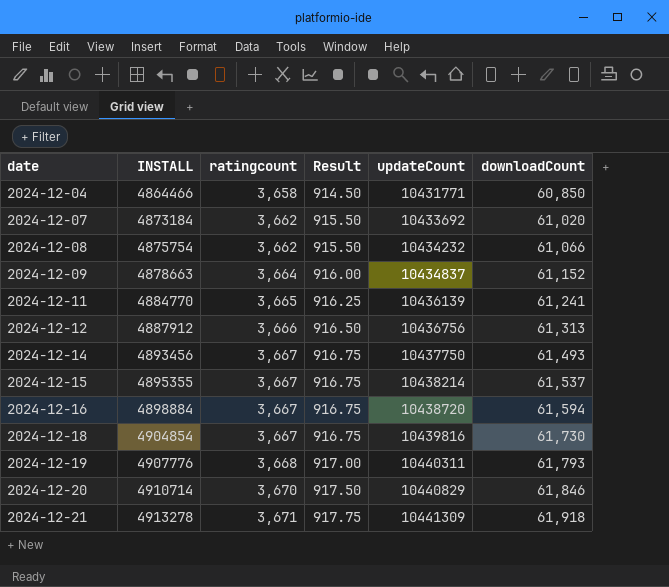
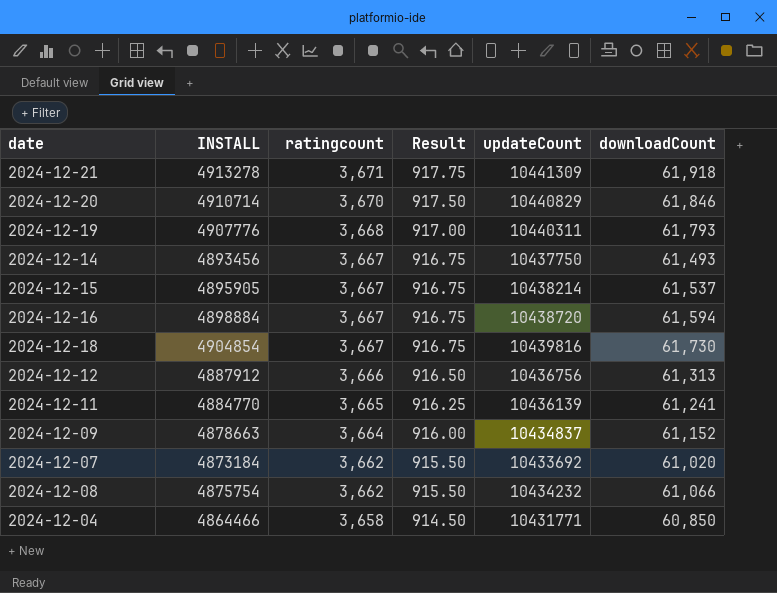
row order: date ascending -> ratingcount descending
2024-12-15 | INSTALL: 4895355 -> 4895905

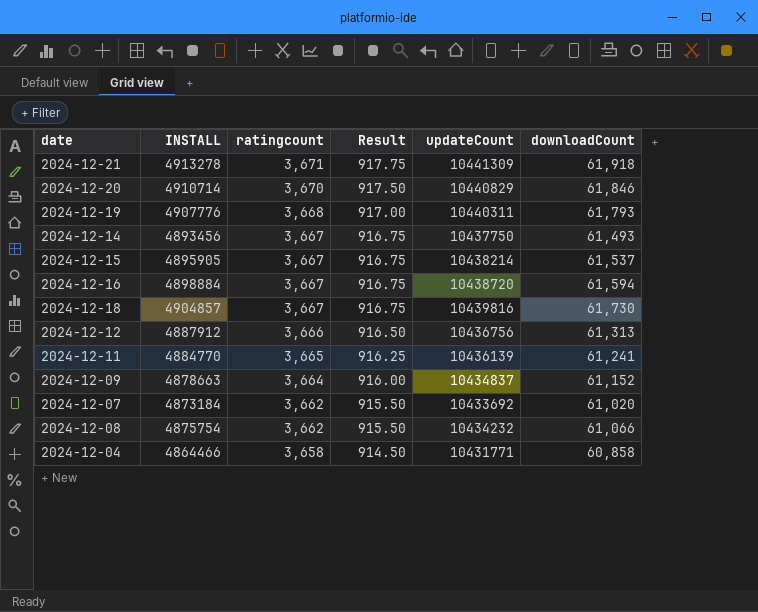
2024-12-18 | INSTALL: 4904854 -> 4904857
2024-12-04 | downloadCount: 60,850 -> 60,858

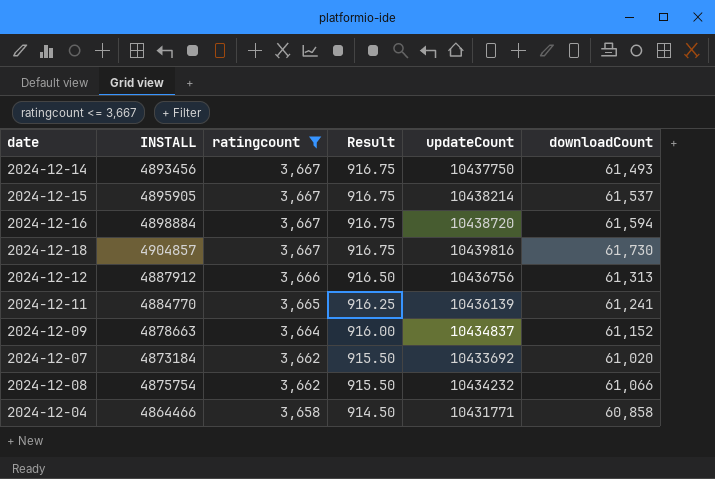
filter: none -> ratingcount <= 3,667

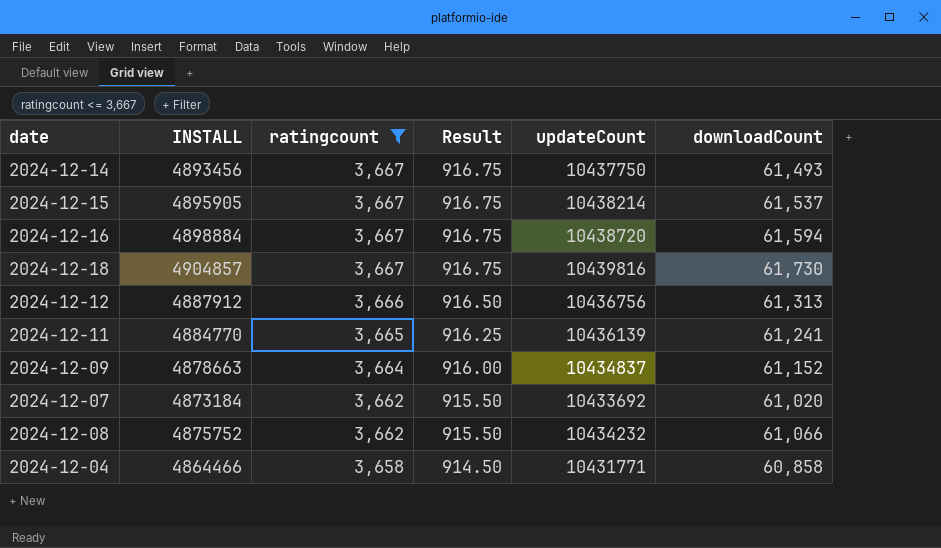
2024-12-08 | INSTALL: 4875754 -> 4875752

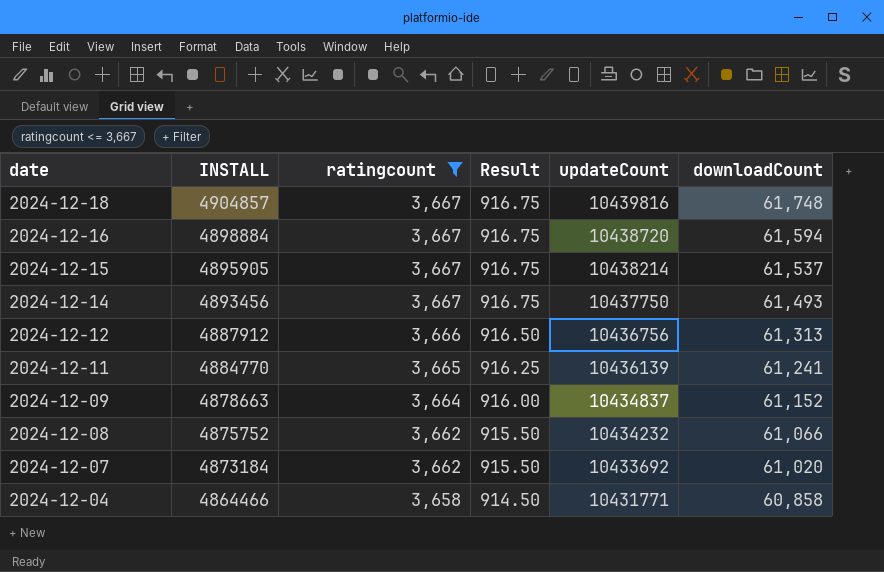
row order: ratingcount descending -> date descending
2024-12-18 | downloadCount: 61,730 -> 61,748

